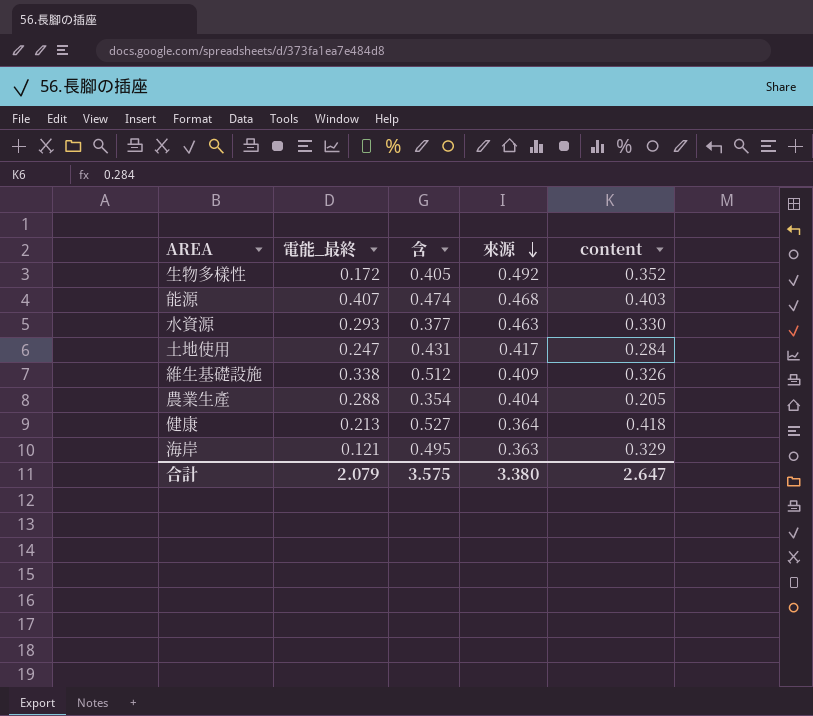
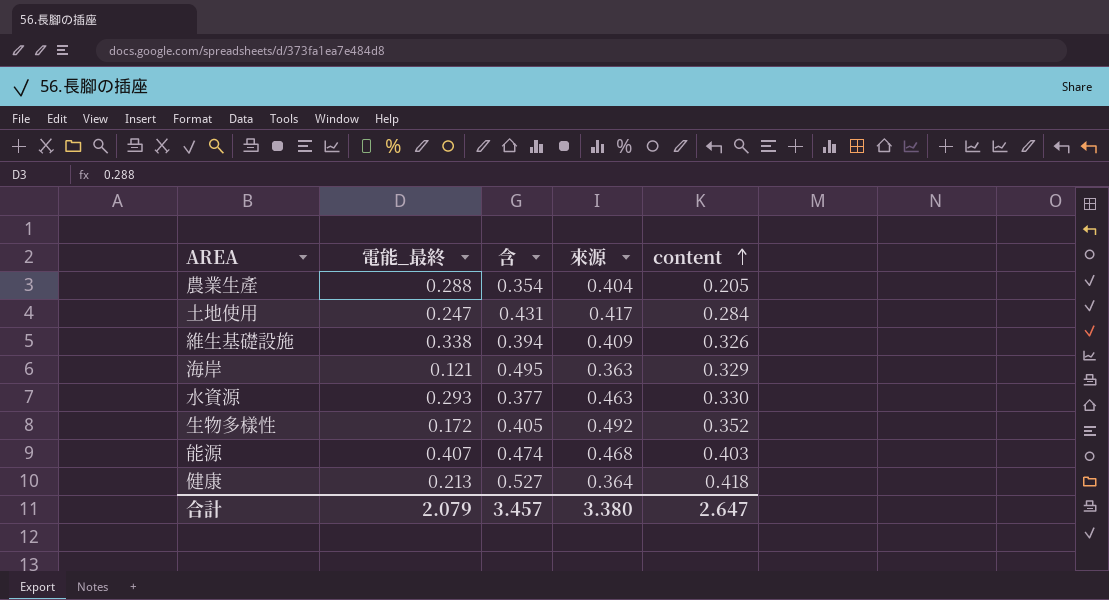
row order: 來源 descending -> content ascending
維生基礎設施 | 含: 0.512 -> 0.394
合計 | 含: 3.575 -> 3.457

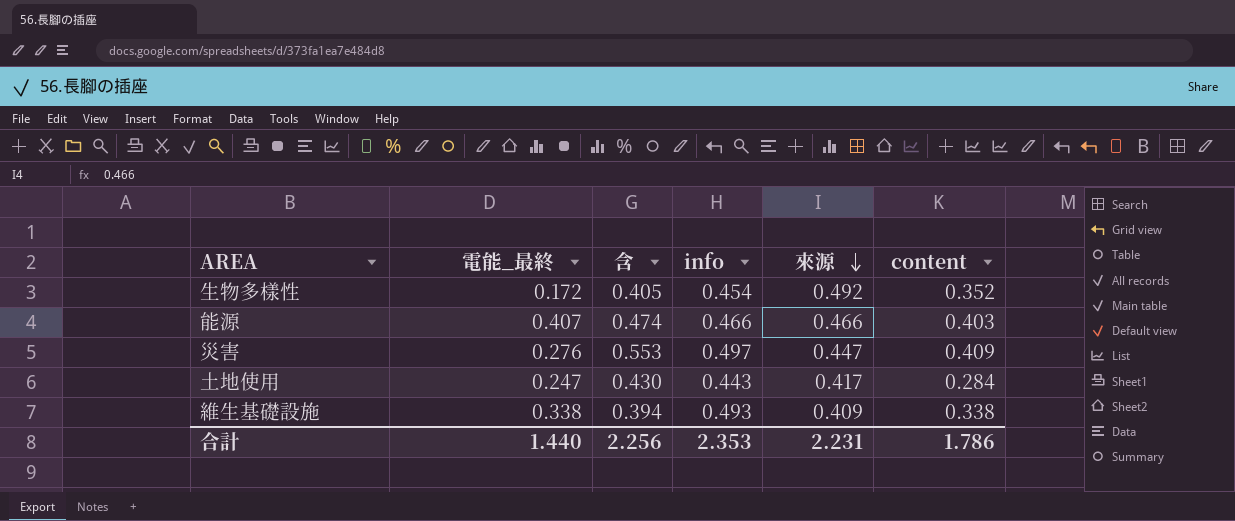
row order: content ascending -> 來源 descending
column info | position: none -> 4
row 農業生產: 0.288 | 0.354 | 0.404 | 0.205 -> none
row 海岸: 0.121 | 0.495 | 0.363 | 0.329 -> none
row 水資源: 0.293 | 0.377 | 0.463 | 0.330 -> none
row 健康: 0.213 | 0.527 | 0.364 | 0.418 -> none
能源 | 來源: 0.468 -> 0.466
row 災害: none -> 0.276 | 0.553 | 0.497 | 0.447 | 0.409
土地使用 | 含: 0.431 -> 0.430
維生基礎設施 | content: 0.326 -> 0.338
合計 | 電能_最終: 2.079 -> 1.440
合計 | 含: 3.457 -> 2.256
合計 | 來源: 3.380 -> 2.231
合計 | content: 2.647 -> 1.786

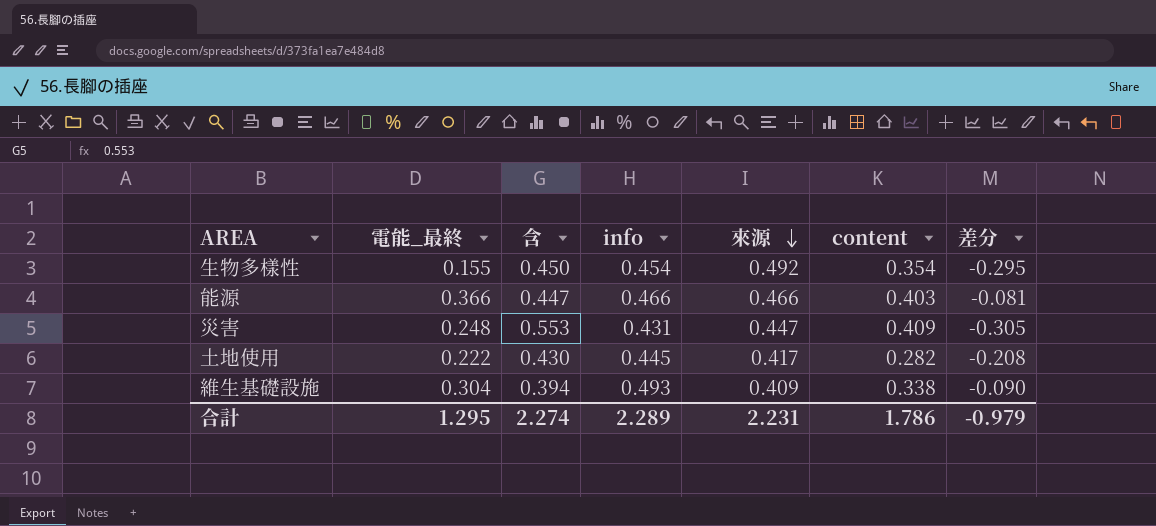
column 差分 | formula: none -> [電能_最終] - [含]
生物多樣性 | 電能_最終: 0.172 -> 0.155
生物多樣性 | 含: 0.405 -> 0.450
生物多樣性 | content: 0.352 -> 0.354
能源 | 電能_最終: 0.407 -> 0.366
能源 | 含: 0.474 -> 0.447
災害 | 電能_最終: 0.276 -> 0.248
災害 | info: 0.497 -> 0.431
土地使用 | 電能_最終: 0.247 -> 0.222
土地使用 | info: 0.443 -> 0.445
土地使用 | content: 0.284 -> 0.282
維生基礎設施 | 電能_最終: 0.338 -> 0.304
合計 | 電能_最終: 1.440 -> 1.295
合計 | 含: 2.256 -> 2.274
合計 | info: 2.353 -> 2.289

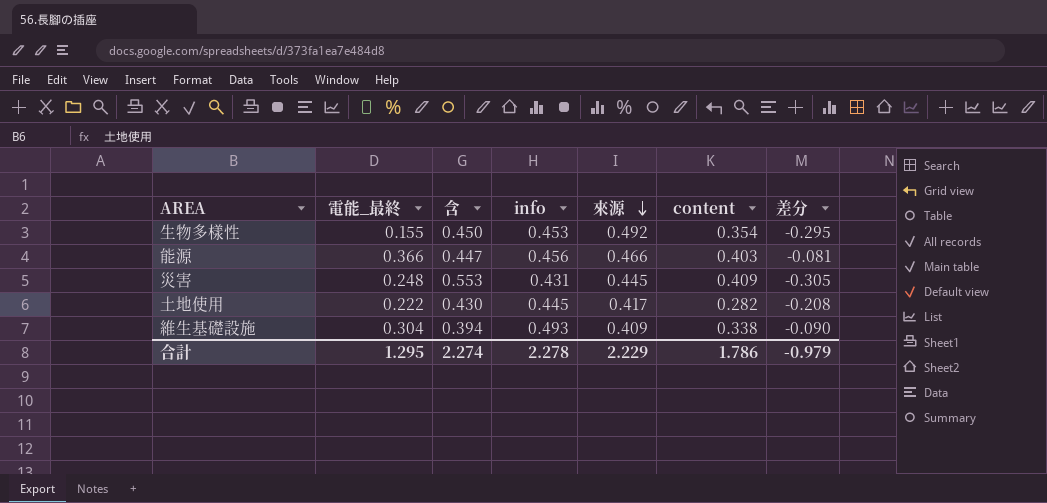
生物多樣性 | info: 0.454 -> 0.453
能源 | info: 0.466 -> 0.456
災害 | 來源: 0.447 -> 0.445
合計 | info: 2.289 -> 2.278
合計 | 來源: 2.231 -> 2.229

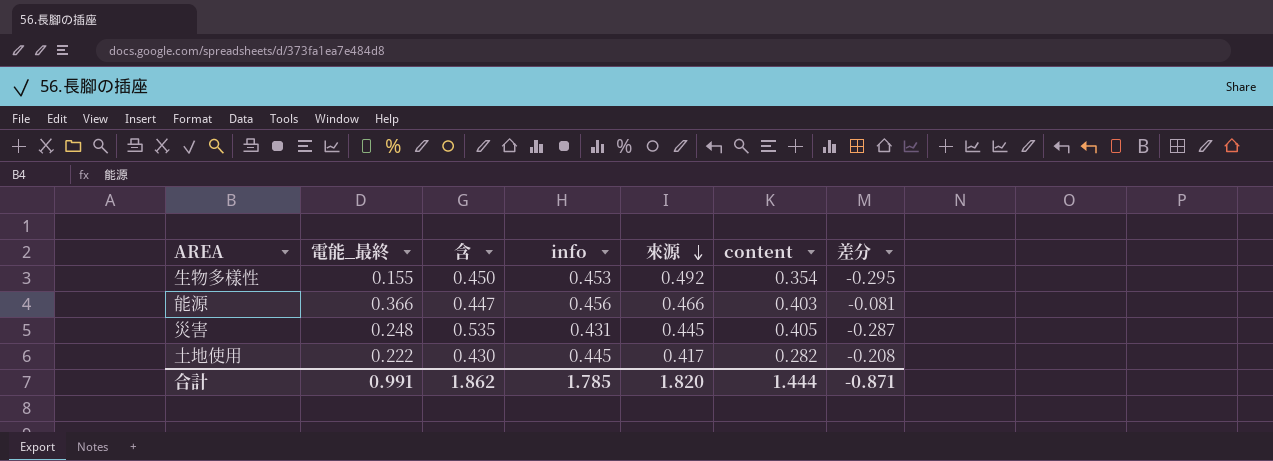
row 維生基礎設施: 0.304 | 0.394 | 0.493 | 0.409 | 0.338 | -0.090 -> none
災害 | 含: 0.553 -> 0.535
災害 | content: 0.409 -> 0.405
災害 | 差分: -0.305 -> -0.287
合計 | 電能_最終: 1.295 -> 0.991
合計 | 含: 2.274 -> 1.862
合計 | info: 2.278 -> 1.785
合計 | 來源: 2.229 -> 1.820
合計 | content: 1.786 -> 1.444
合計 | 差分: -0.979 -> -0.871

